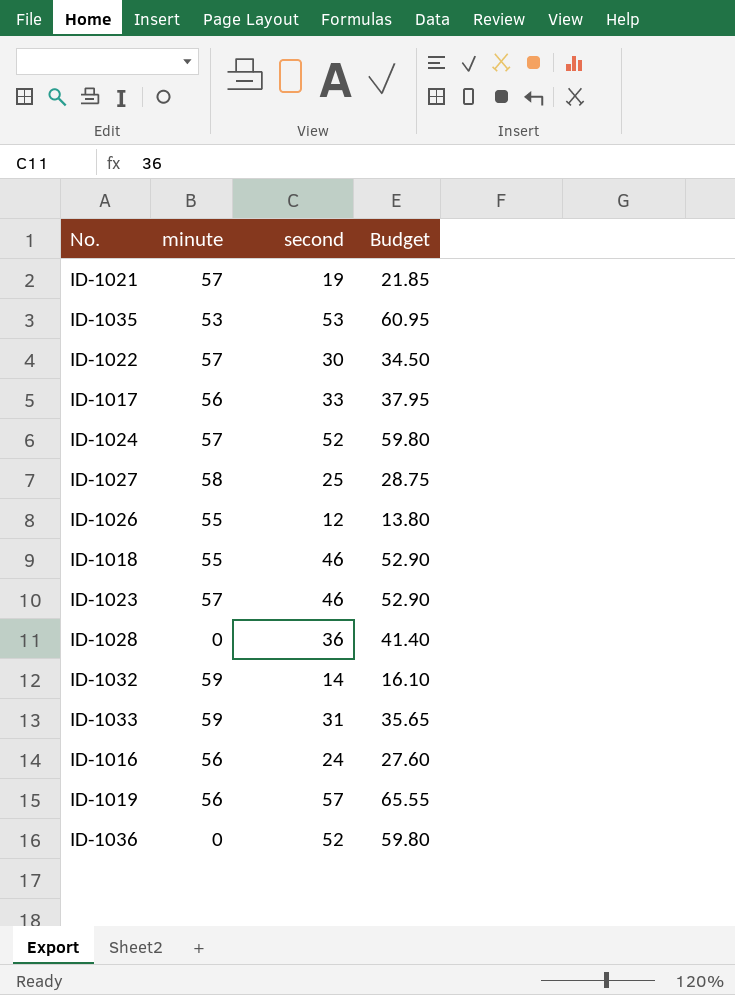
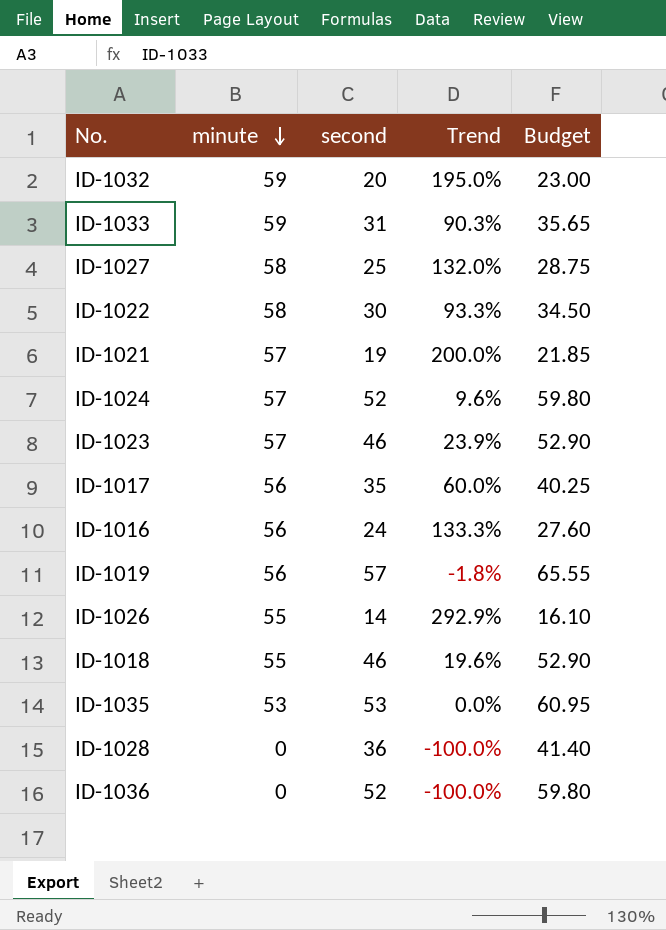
row order: none -> minute descending
column Trend | formula: none -> ([minute] - [second]) / [second]
ID-1032 | second: 14 -> 20
ID-1032 | Budget: 16.10 -> 23.00
ID-1022 | minute: 57 -> 58
ID-1017 | second: 33 -> 35
ID-1017 | Budget: 37.95 -> 40.25
ID-1026 | second: 12 -> 14
ID-1026 | Budget: 13.80 -> 16.10

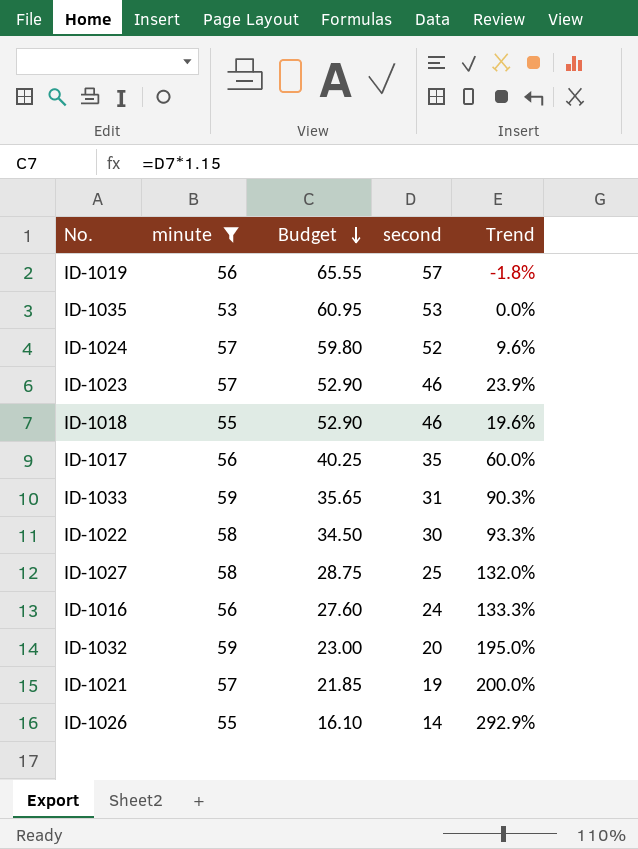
filter: none -> minute != 0
row order: minute descending -> Budget descending
column Budget | position: 5 -> 3

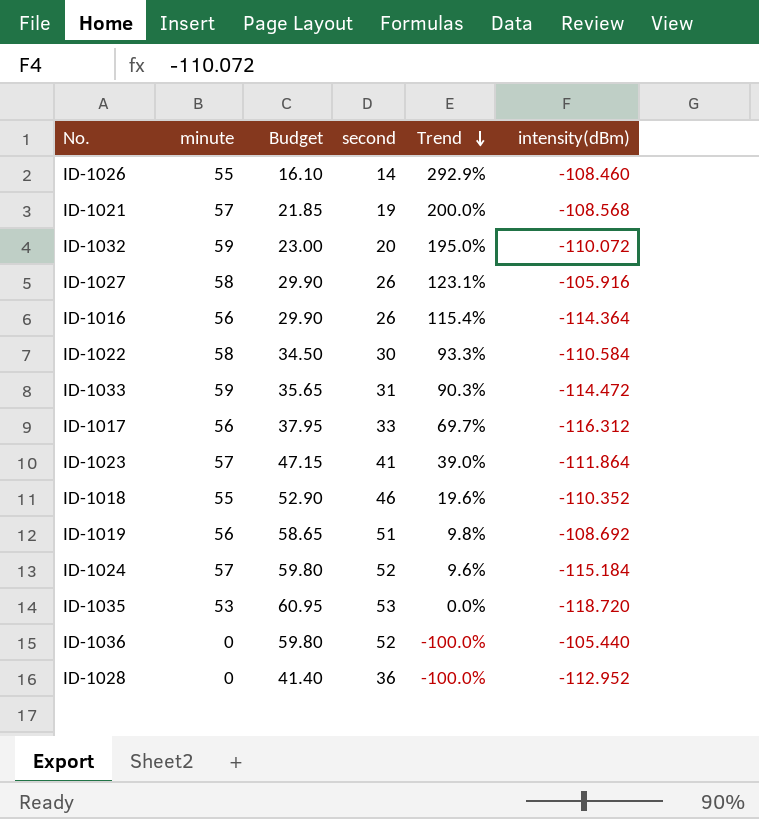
filter: minute != 0 -> none
row order: Budget descending -> Trend descending
column intensity(dBm) | position: none -> 6
ID-1027 | Budget: 28.75 -> 29.90
ID-1027 | second: 25 -> 26
ID-1027 | Trend: 132.0% -> 123.1%
ID-1016 | Budget: 27.60 -> 29.90
ID-1016 | second: 24 -> 26
ID-1016 | Trend: 133.3% -> 115.4%
ID-1017 | Budget: 40.25 -> 37.95
ID-1017 | second: 35 -> 33
ID-1017 | Trend: 60.0% -> 69.7%
ID-1023 | Budget: 52.90 -> 47.15
ID-1023 | second: 46 -> 41
ID-1023 | Trend: 23.9% -> 39.0%
ID-1019 | Budget: 65.55 -> 58.65
ID-1019 | second: 57 -> 51
ID-1019 | Trend: -1.8% -> 9.8%

